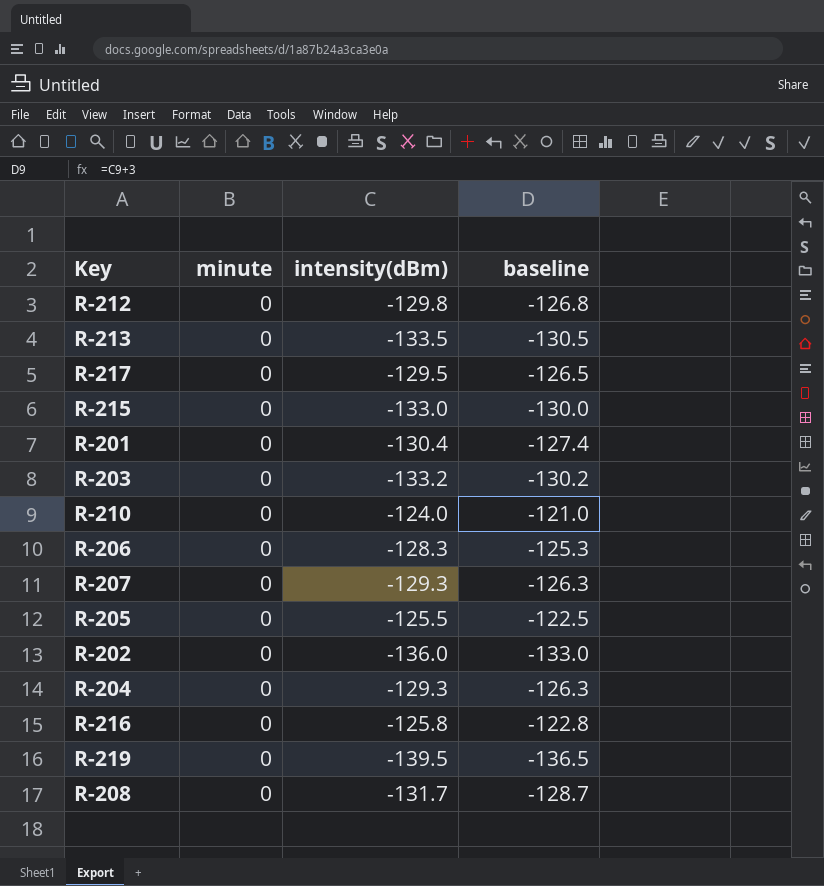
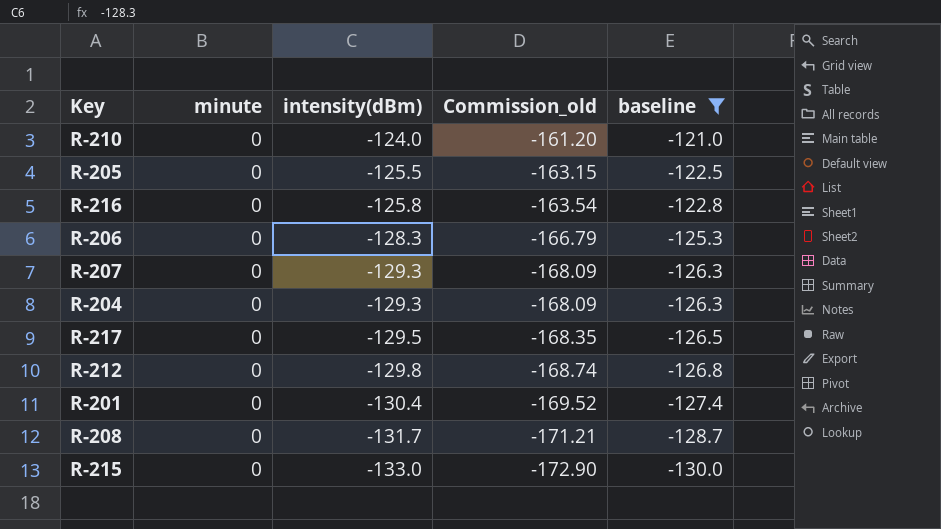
filter: none -> baseline >= -130.0
row order: none -> intensity(dBm) descending
column Commission_old | formula: none -> [intensity(dBm)] * 1.3

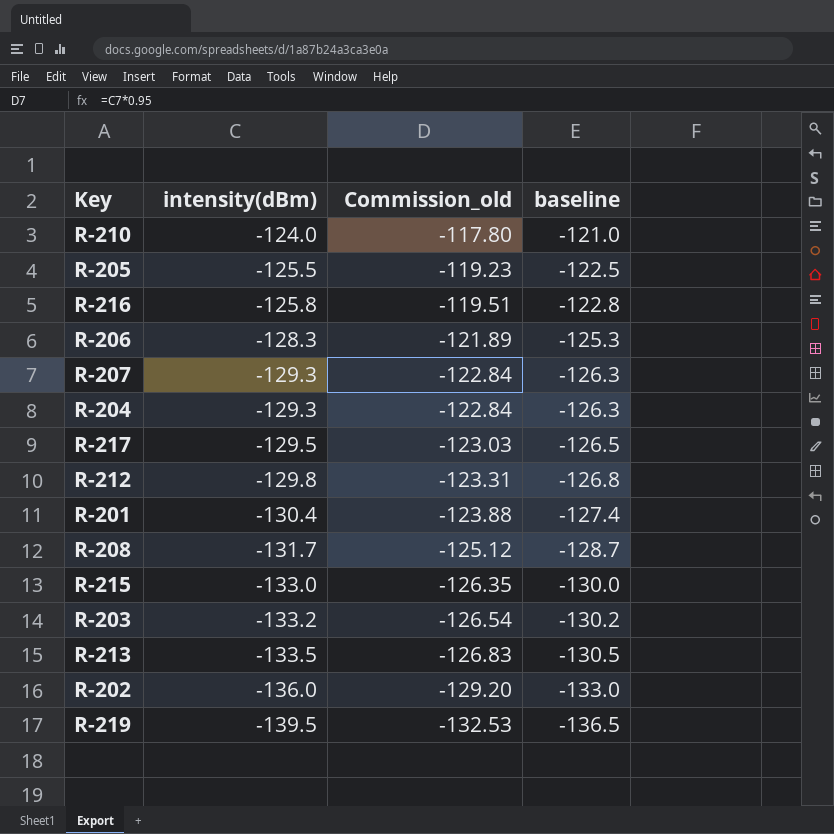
filter: baseline >= -130.0 -> none
column minute | position: 2 -> none
column Commission_old | formula: [intensity(dBm)] * 1.3 -> [intensity(dBm)] * 0.95

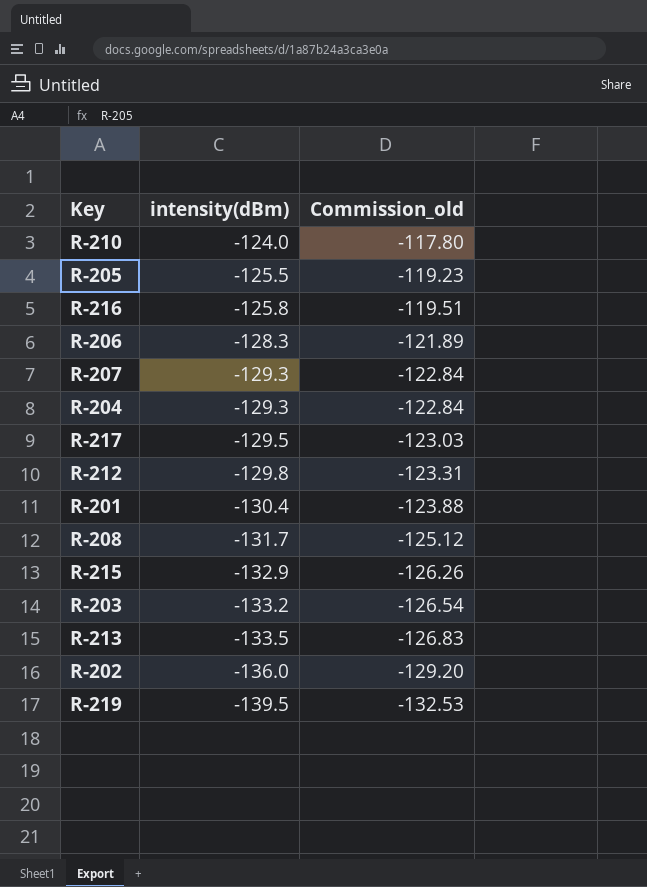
column baseline | formula: [intensity(dBm)] + 3 -> none
R-215 | intensity(dBm): -133.0 -> -132.9
R-215 | Commission_old: -126.35 -> -126.26

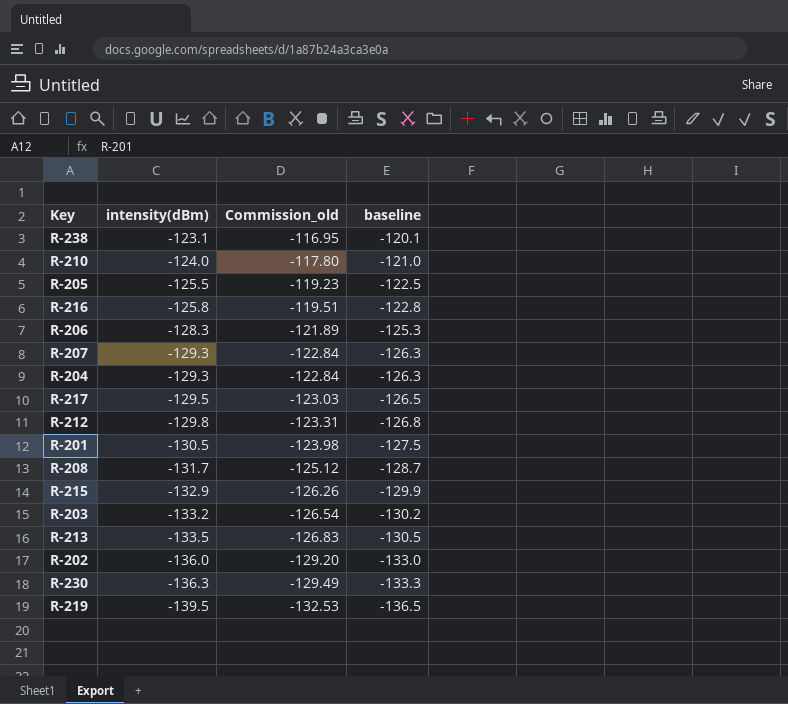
column baseline | formula: none -> [intensity(dBm)] + 3
row R-238: none -> -123.1 | -116.95 | -120.1
R-201 | intensity(dBm): -130.4 -> -130.5
R-201 | Commission_old: -123.88 -> -123.98
row R-230: none -> -136.3 | -129.49 | -133.3

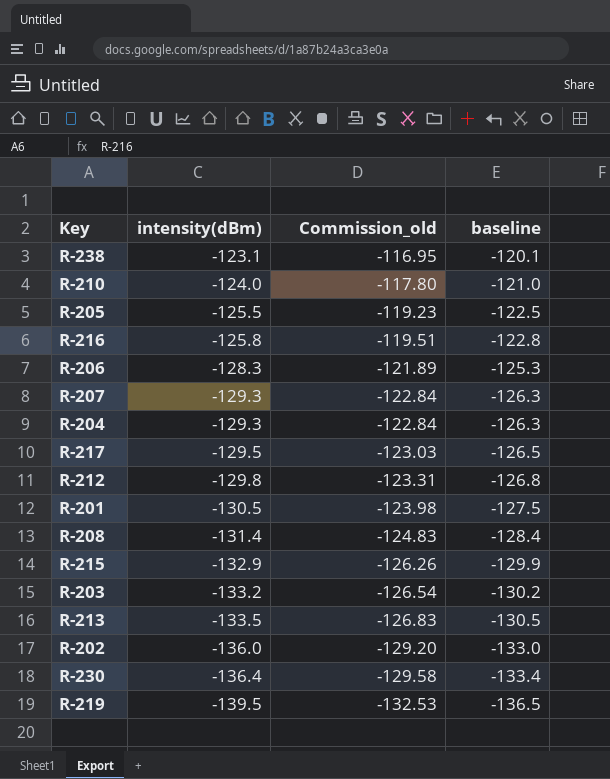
R-208 | intensity(dBm): -131.7 -> -131.4
R-208 | Commission_old: -125.12 -> -124.83
R-208 | baseline: -128.7 -> -128.4
R-230 | intensity(dBm): -136.3 -> -136.4
R-230 | Commission_old: -129.49 -> -129.58
R-230 | baseline: -133.3 -> -133.4

